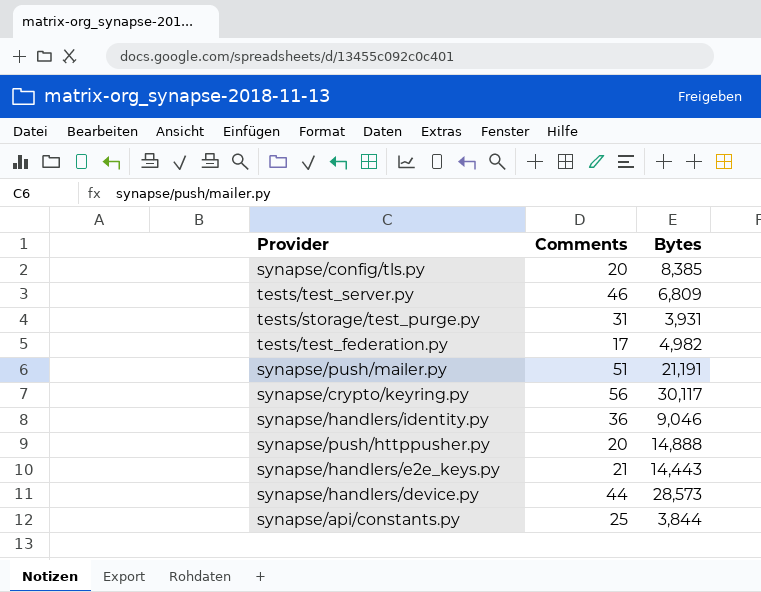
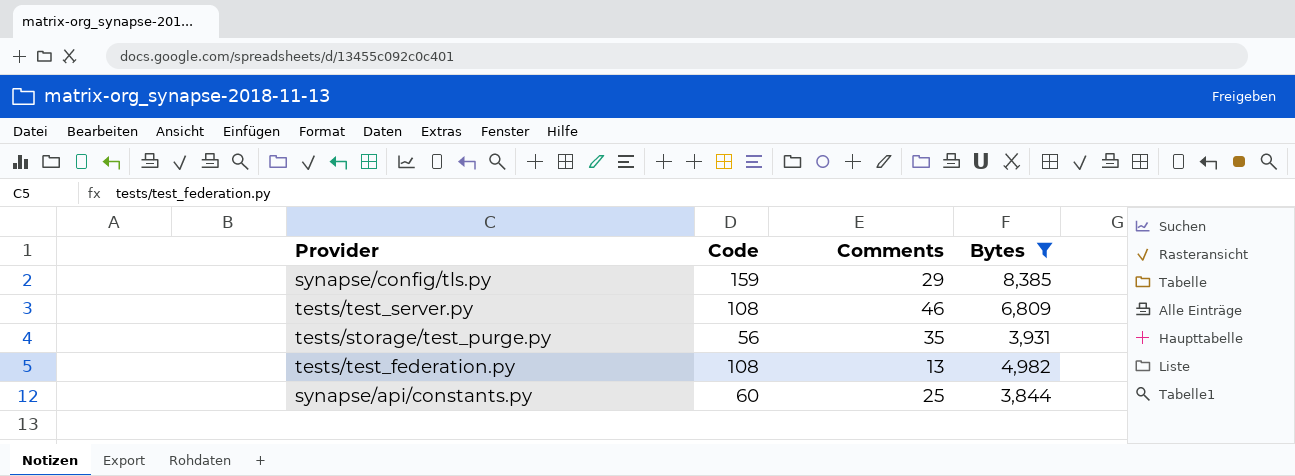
filter: none -> Bytes <= 8,385
column Code | position: none -> 2
synapse/config/tls.py | Comments: 20 -> 29
tests/storage/test_purge.py | Comments: 31 -> 35
tests/test_federation.py | Comments: 17 -> 13

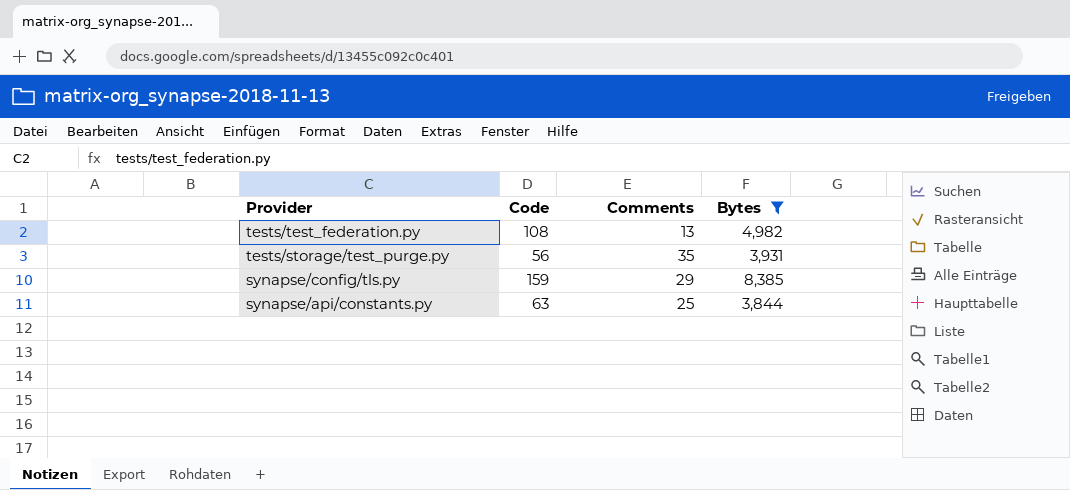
row order: none -> Provider descending
row tests/test_server.py: 108 | 46 | 6,809 -> none
synapse/api/constants.py | Code: 60 -> 63

